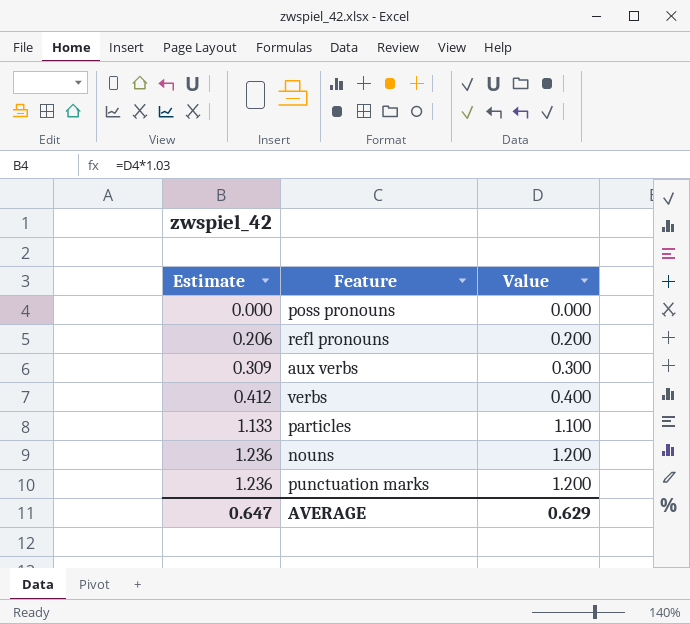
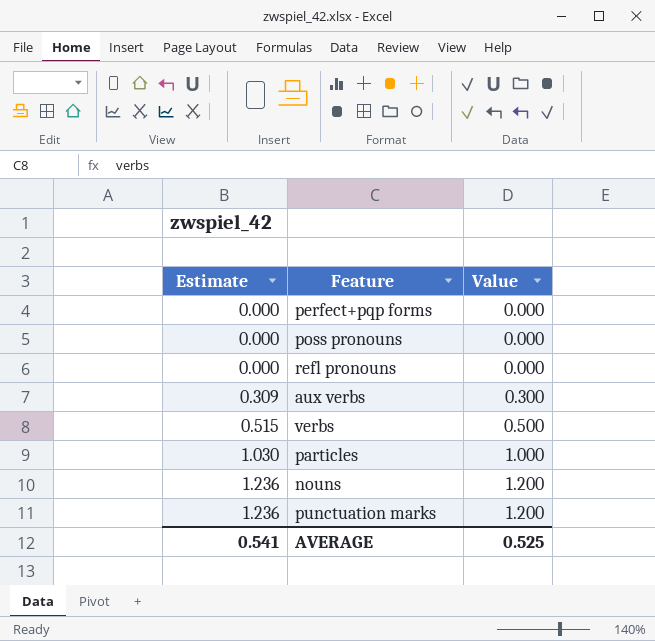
row perfect+pqp forms: none -> 0.000 | 0.000
refl pronouns | Estimate: 0.206 -> 0.000
refl pronouns | Value: 0.200 -> 0.000
verbs | Estimate: 0.412 -> 0.515
verbs | Value: 0.400 -> 0.500
particles | Estimate: 1.133 -> 1.030
particles | Value: 1.100 -> 1.000
AVERAGE | Estimate: 0.647 -> 0.541
AVERAGE | Value: 0.629 -> 0.525

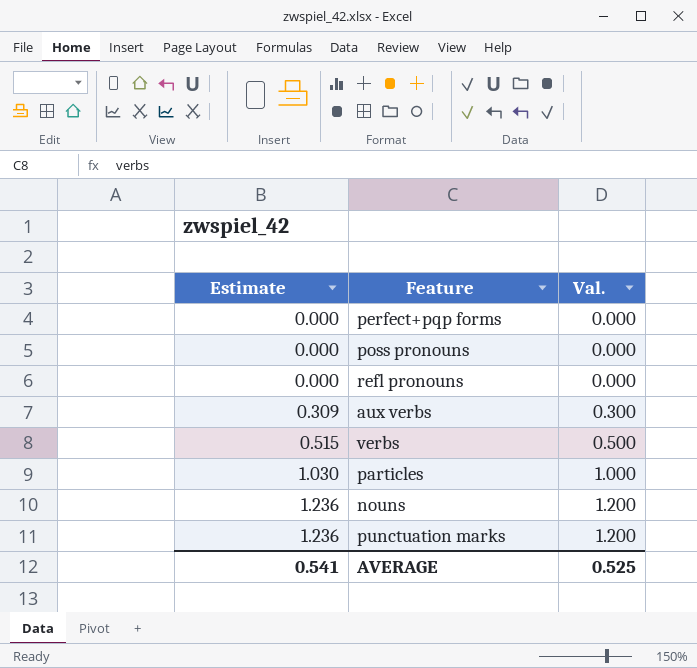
column name: Value -> Val.

